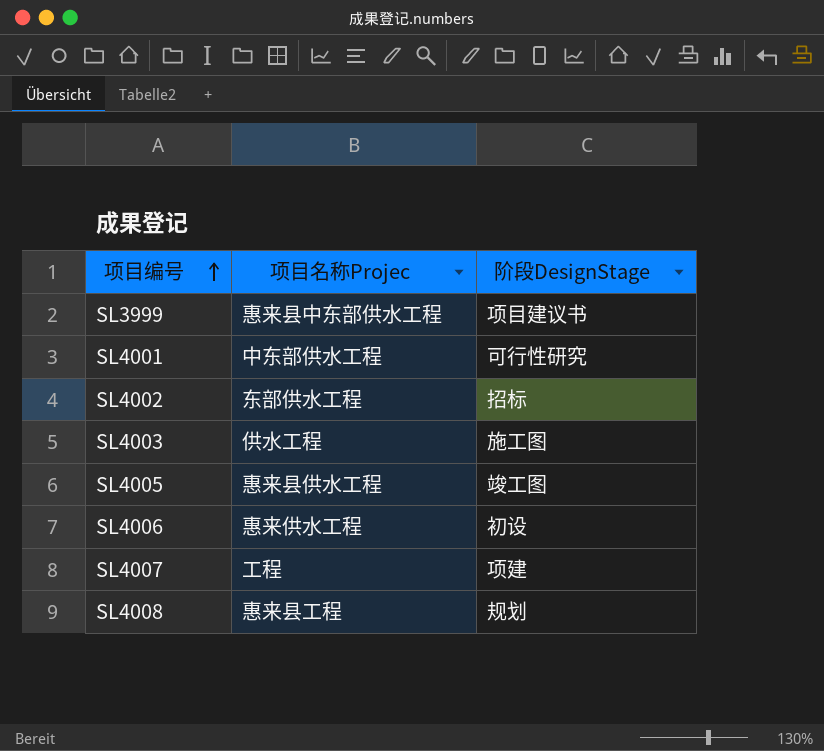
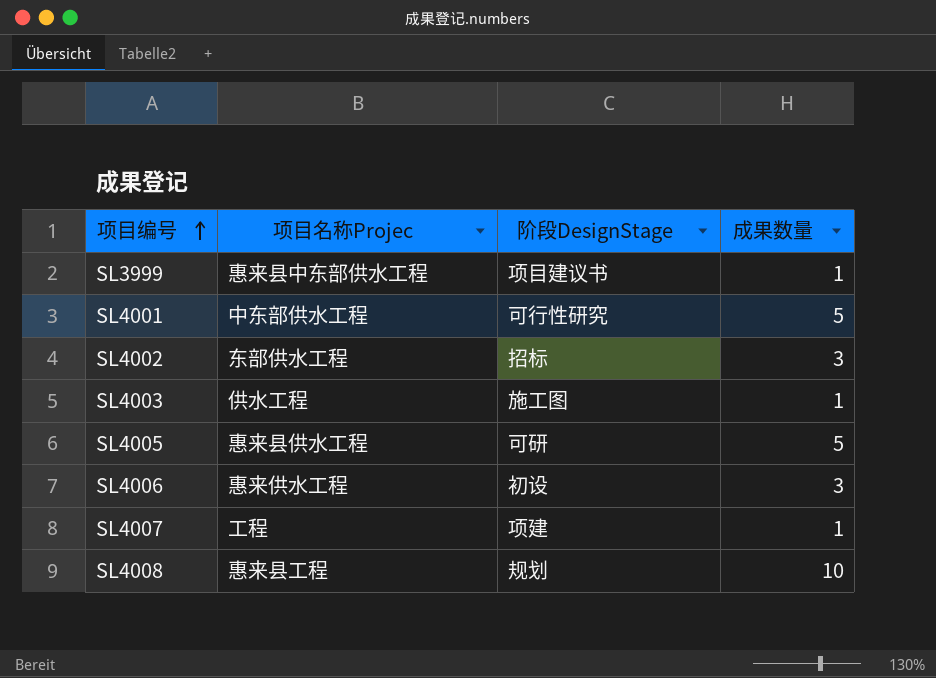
column 成果数量 | position: none -> 4
SL4005 | 阶段DesignStage: 竣工图 -> 可研

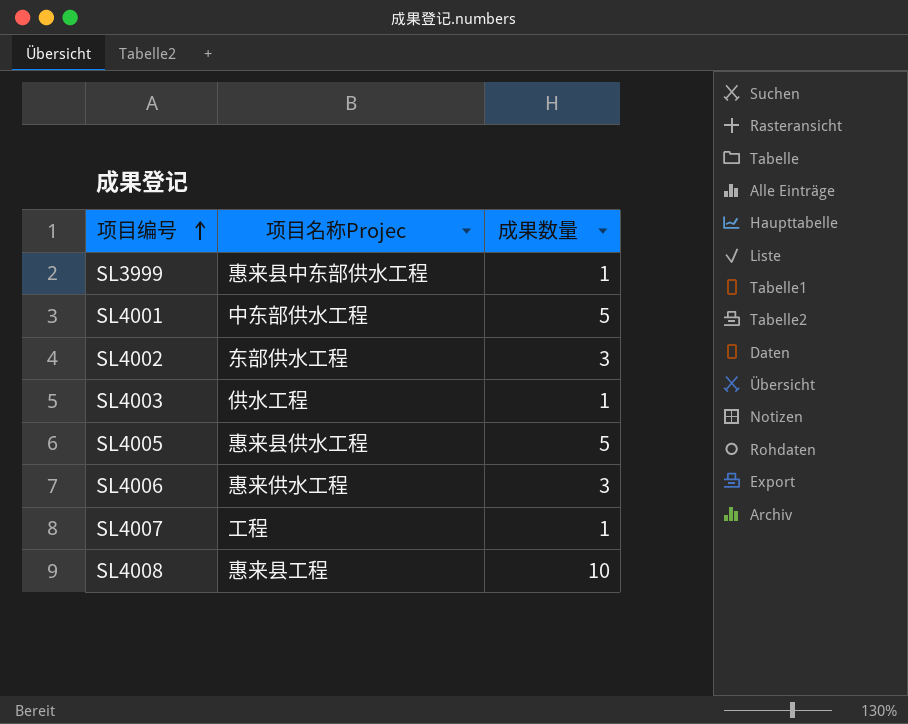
column 阶段DesignStage | position: 3 -> none

